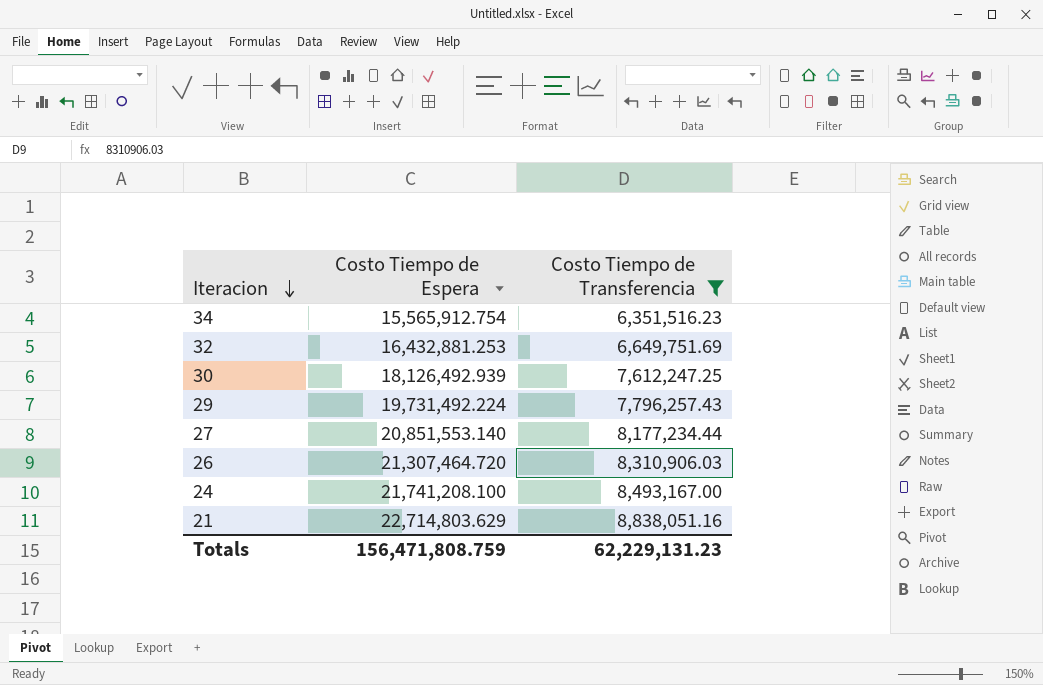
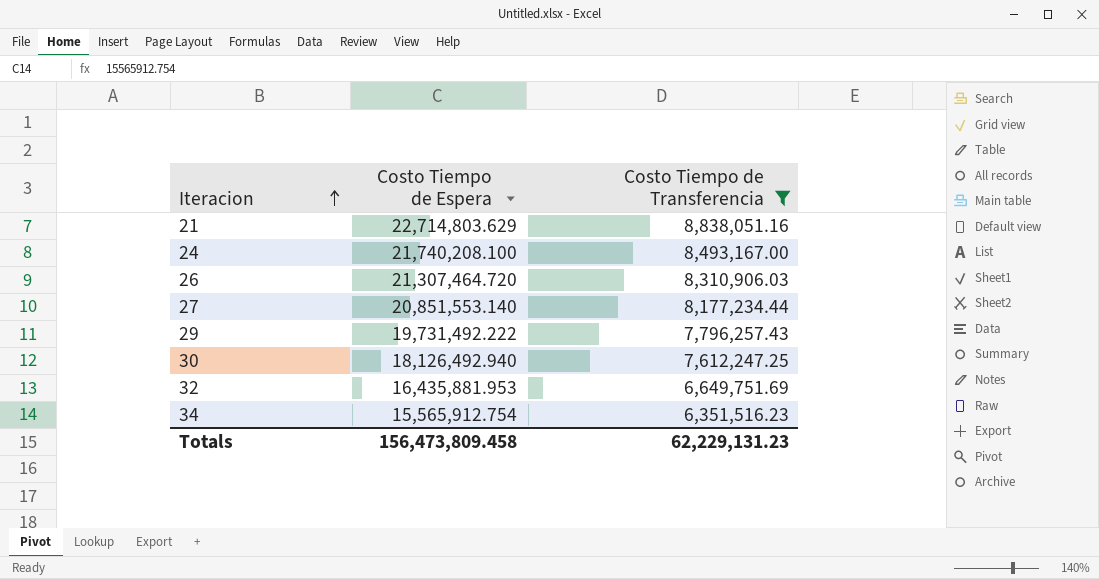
row order: Iteracion descending -> Iteracion ascending
24 | Costo Tiempo de Espera: 21,741,208.100 -> 21,740,208.100
29 | Costo Tiempo de Espera: 19,731,492.224 -> 19,731,492.222
30 | Costo Tiempo de Espera: 18,126,492.939 -> 18,126,492.940
32 | Costo Tiempo de Espera: 16,432,881.253 -> 16,435,881.953
Totals | Costo Tiempo de Espera: 156,471,808.759 -> 156,473,809.458

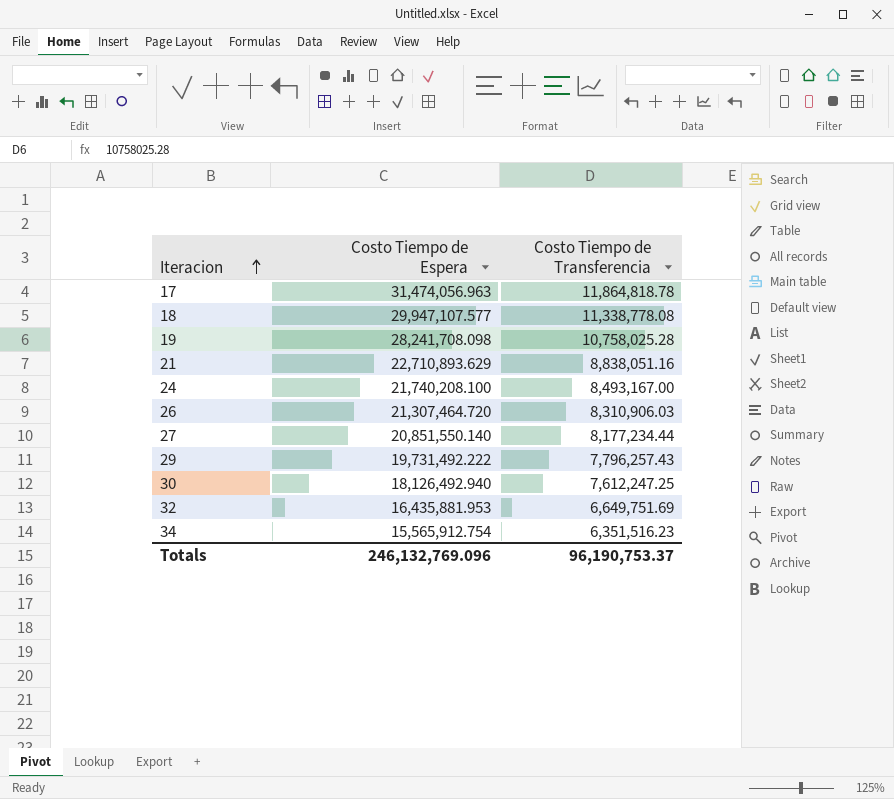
filter: Costo Tiempo de Transferencia <= 8,838,051.16 -> none
21 | Costo Tiempo de Espera: 22,714,803.629 -> 22,710,893.629
27 | Costo Tiempo de Espera: 20,851,553.140 -> 20,851,550.140
Totals | Costo Tiempo de Espera: 156,473,809.458 -> 246,132,769.096
Totals | Costo Tiempo de Transferencia: 62,229,131.23 -> 96,190,753.37

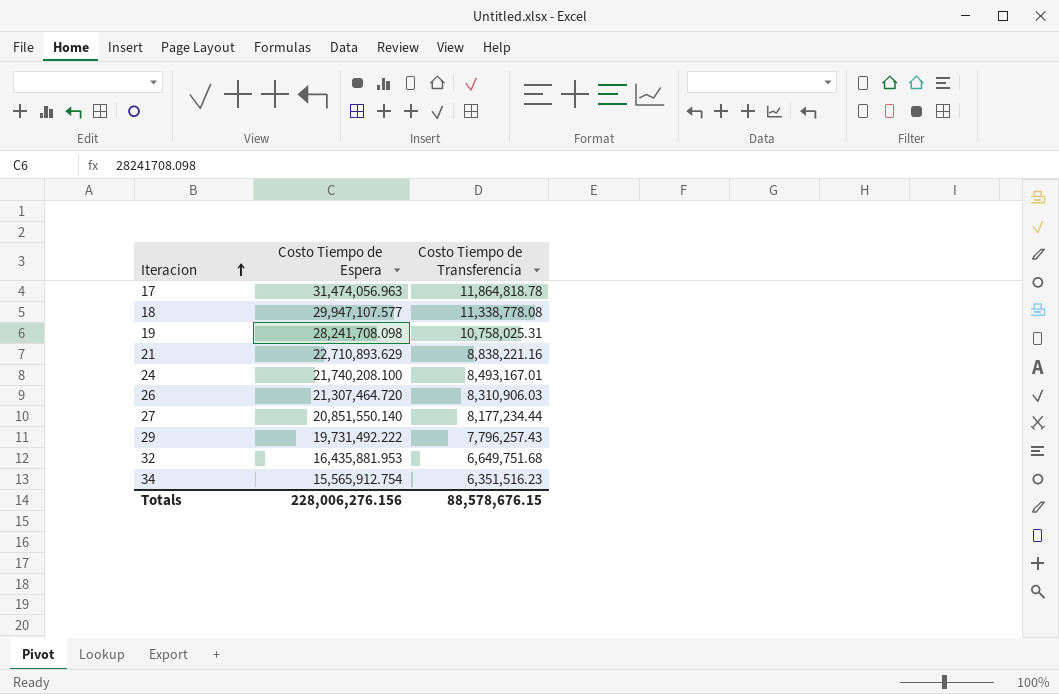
row 30: 18,126,492.940 | 7,612,247.25 -> none
19 | Costo Tiempo de Transferencia: 10,758,025.28 -> 10,758,025.31
21 | Costo Tiempo de Transferencia: 8,838,051.16 -> 8,838,221.16
24 | Costo Tiempo de Transferencia: 8,493,167.00 -> 8,493,167.01
32 | Costo Tiempo de Transferencia: 6,649,751.69 -> 6,649,751.68
Totals | Costo Tiempo de Espera: 246,132,769.096 -> 228,006,276.156
Totals | Costo Tiempo de Transferencia: 96,190,753.37 -> 88,578,676.15

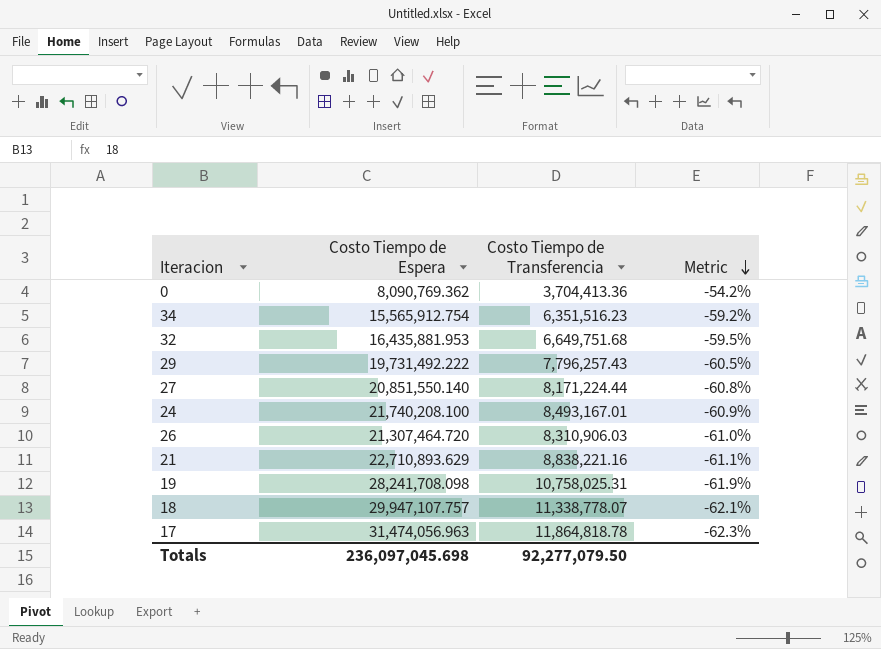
row order: Iteracion ascending -> Metric descending
column Metric | formula: none -> ([Costo Tiempo de Transferencia] - [Costo Tiempo de Espera]) / [Costo Tiempo de Espera]
row 0: none -> 8,090,769.362 | 3,704,413.36 | -54.2%
27 | Costo Tiempo de Transferencia: 8,177,234.44 -> 8,171,224.44
18 | Costo Tiempo de Espera: 29,947,107.577 -> 29,947,107.757
18 | Costo Tiempo de Transferencia: 11,338,778.08 -> 11,338,778.07
Totals | Costo Tiempo de Espera: 228,006,276.156 -> 236,097,045.698
Totals | Costo Tiempo de Transferencia: 88,578,676.15 -> 92,277,079.50

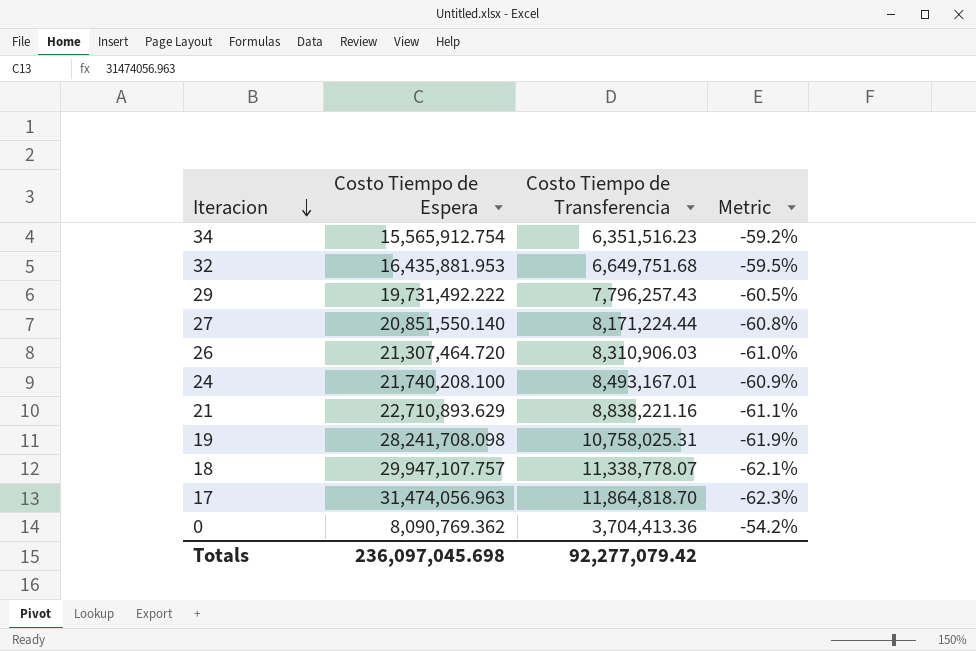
row order: Metric descending -> Iteracion descending
17 | Costo Tiempo de Transferencia: 11,864,818.78 -> 11,864,818.70
Totals | Costo Tiempo de Transferencia: 92,277,079.50 -> 92,277,079.42

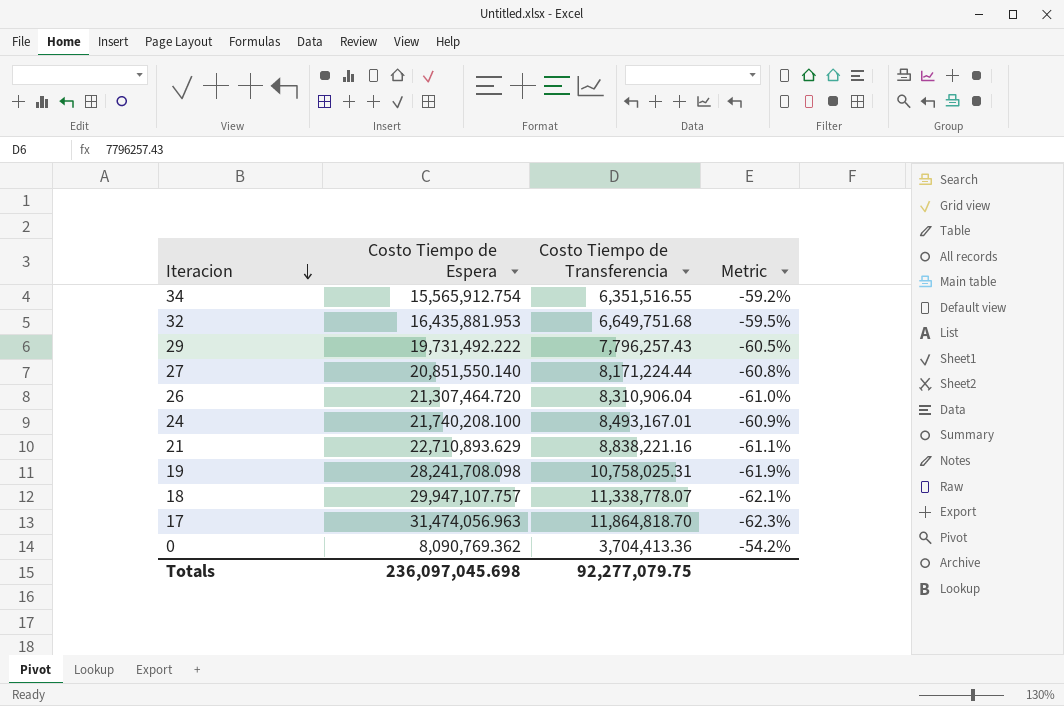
34 | Costo Tiempo de Transferencia: 6,351,516.23 -> 6,351,516.55
26 | Costo Tiempo de Transferencia: 8,310,906.03 -> 8,310,906.04
Totals | Costo Tiempo de Transferencia: 92,277,079.42 -> 92,277,079.75

